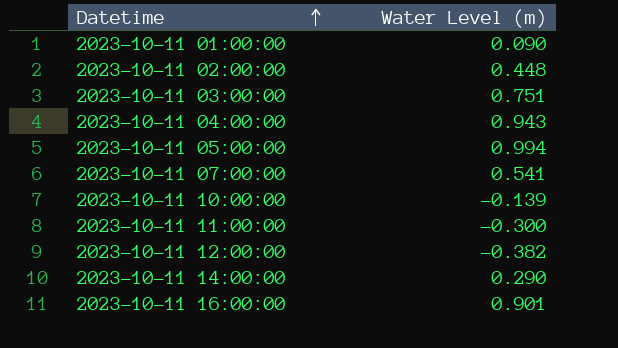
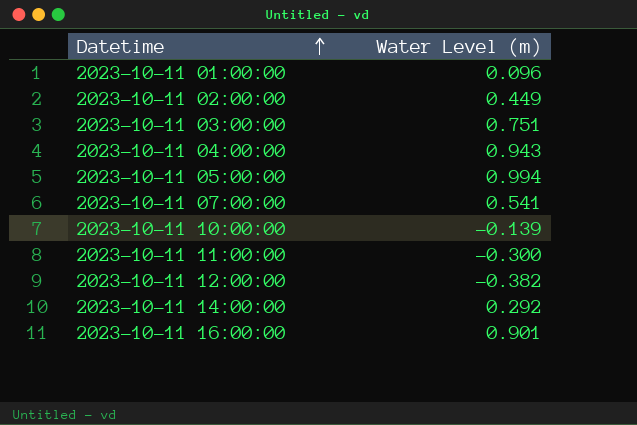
2023-10-11 01:00:00 | Water Level (m): 0.090 -> 0.096
2023-10-11 02:00:00 | Water Level (m): 0.448 -> 0.449
2023-10-11 14:00:00 | Water Level (m): 0.290 -> 0.292

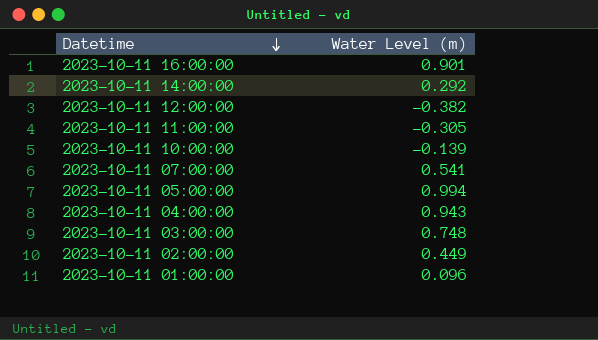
row order: Datetime ascending -> Datetime descending
2023-10-11 11:00:00 | Water Level (m): -0.300 -> -0.305
2023-10-11 03:00:00 | Water Level (m): 0.751 -> 0.748

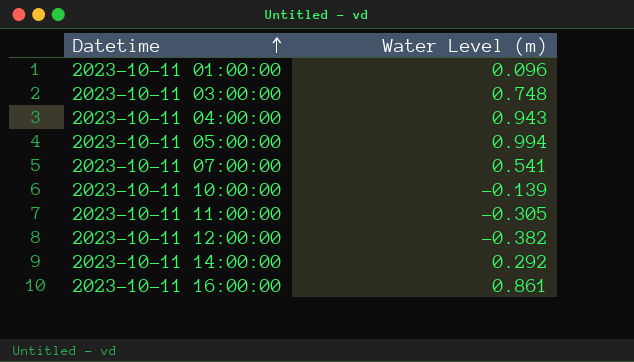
row order: Datetime descending -> Datetime ascending
row 2023-10-11 02:00:00: 0.449 -> none
2023-10-11 16:00:00 | Water Level (m): 0.901 -> 0.861

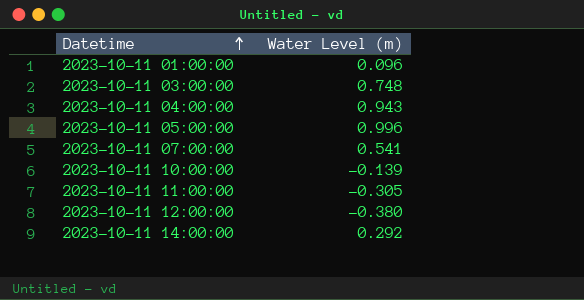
row 2023-10-11 16:00:00: 0.861 -> none
2023-10-11 05:00:00 | Water Level (m): 0.994 -> 0.996
2023-10-11 12:00:00 | Water Level (m): -0.382 -> -0.380

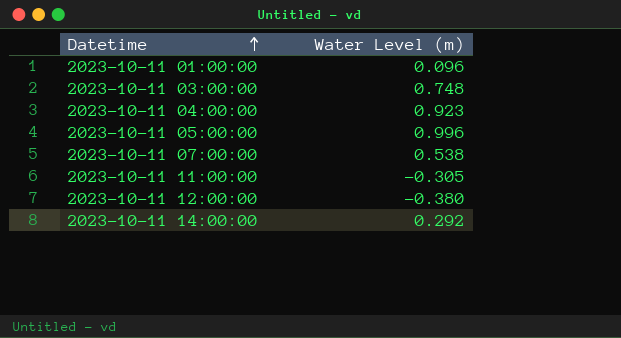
row 2023-10-11 10:00:00: -0.139 -> none
2023-10-11 04:00:00 | Water Level (m): 0.943 -> 0.923
2023-10-11 07:00:00 | Water Level (m): 0.541 -> 0.538

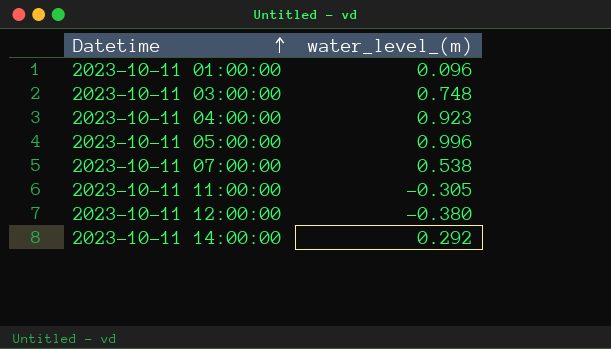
column name: Water Level (m) -> water_level_(m)

